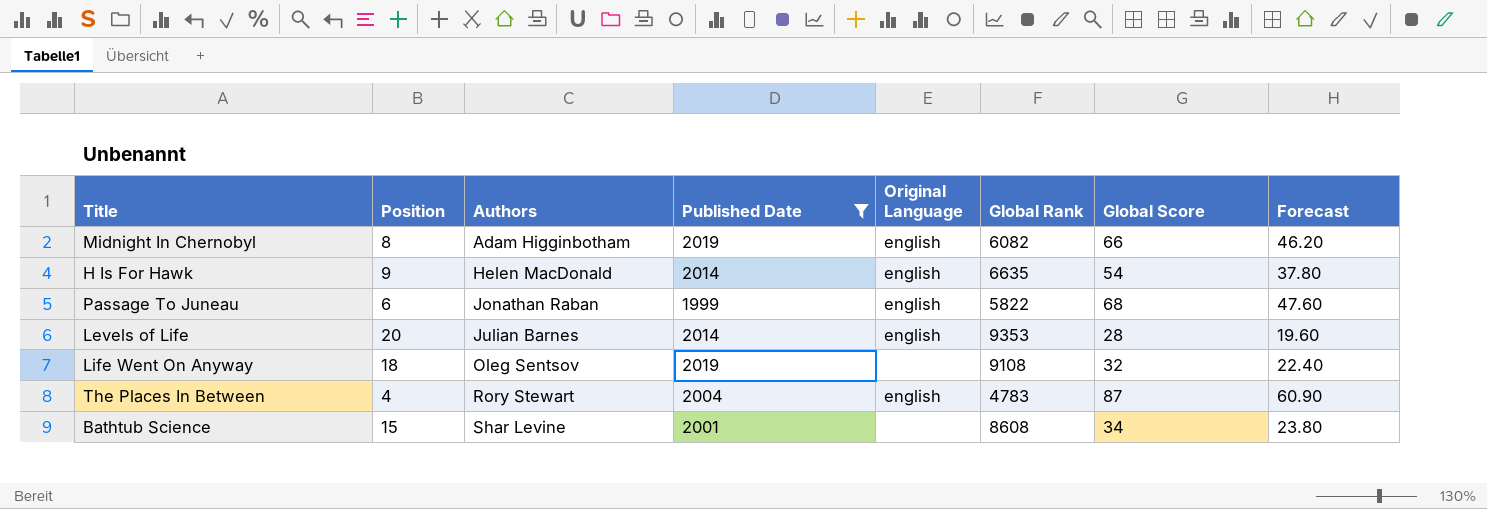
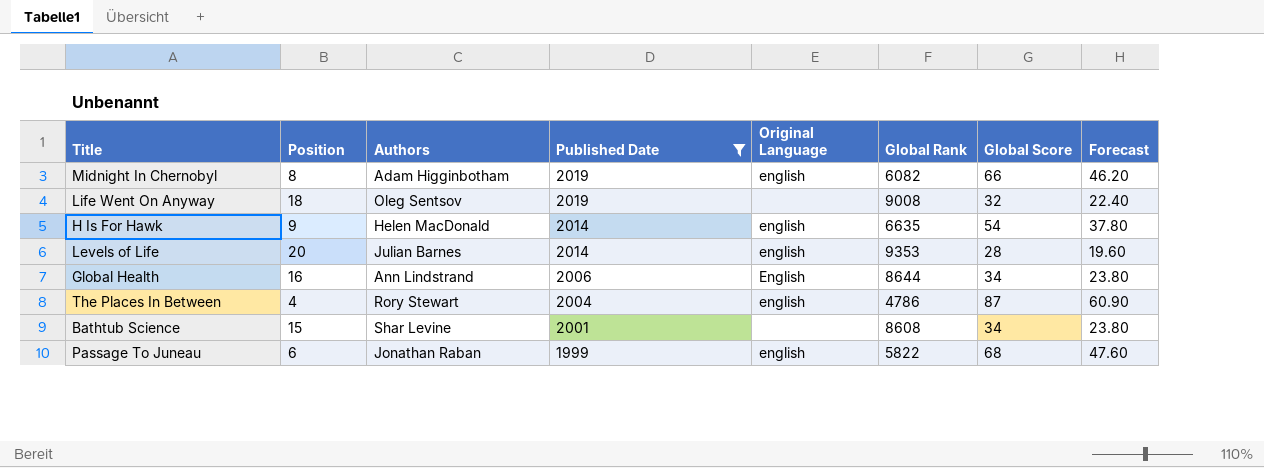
row order: Authors ascending -> Published Date descending
Life Went On Anyway | Global Rank: 9108 -> 9008
row Global Health: none -> 16 | Ann Lindstrand | 2006 | English | 8644 | 34 | 23.80
The Places In Between | Global Rank: 4783 -> 4786

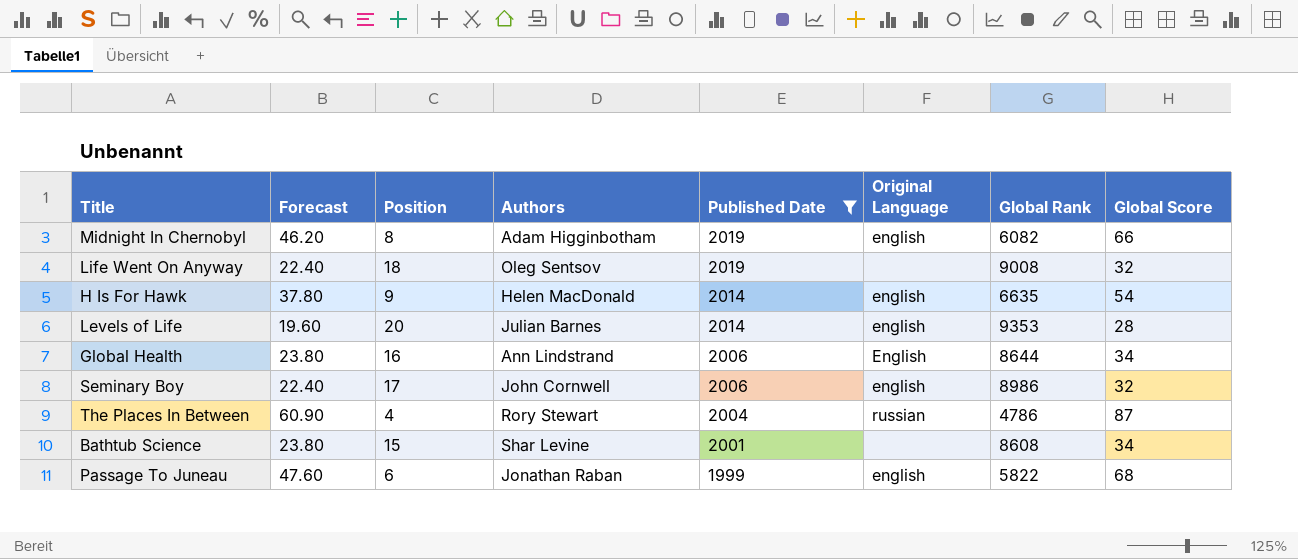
column Forecast | position: 8 -> 2
row Seminary Boy: none -> 22.40 | 17 | John Cornwell | 2006 | english | 8986 | 32
The Places In Between | Original Language: english -> russian

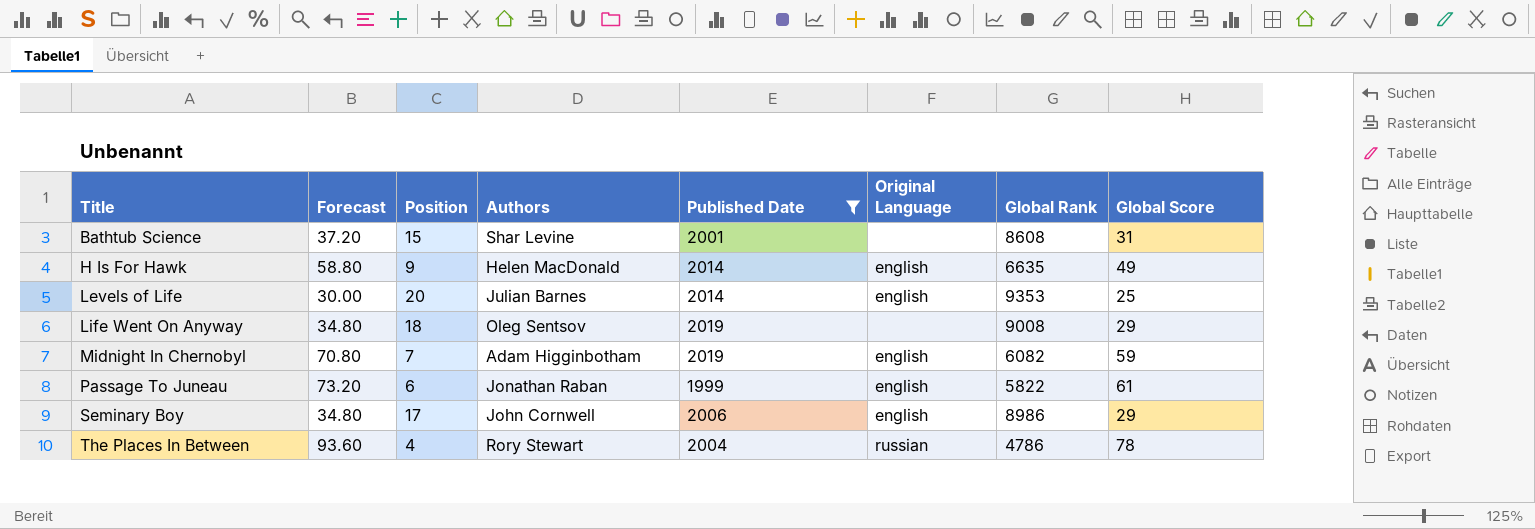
row order: Published Date descending -> Title ascending
column Forecast | formula: [Global Score] * 0.7 -> [Global Score] * 1.2
row Global Health: 23.80 | 16 | Ann Lindstrand | 2006 | English | 8644 | 34 -> none
Bathtub Science | Global Score: 34 -> 31
H Is For Hawk | Global Score: 54 -> 49
Levels of Life | Global Score: 28 -> 25
Life Went On Anyway | Global Score: 32 -> 29
Midnight In Chernobyl | Position: 8 -> 7
Midnight In Chernobyl | Global Score: 66 -> 59
Passage To Juneau | Global Score: 68 -> 61
Seminary Boy | Global Score: 32 -> 29
The Places In Between | Global Score: 87 -> 78

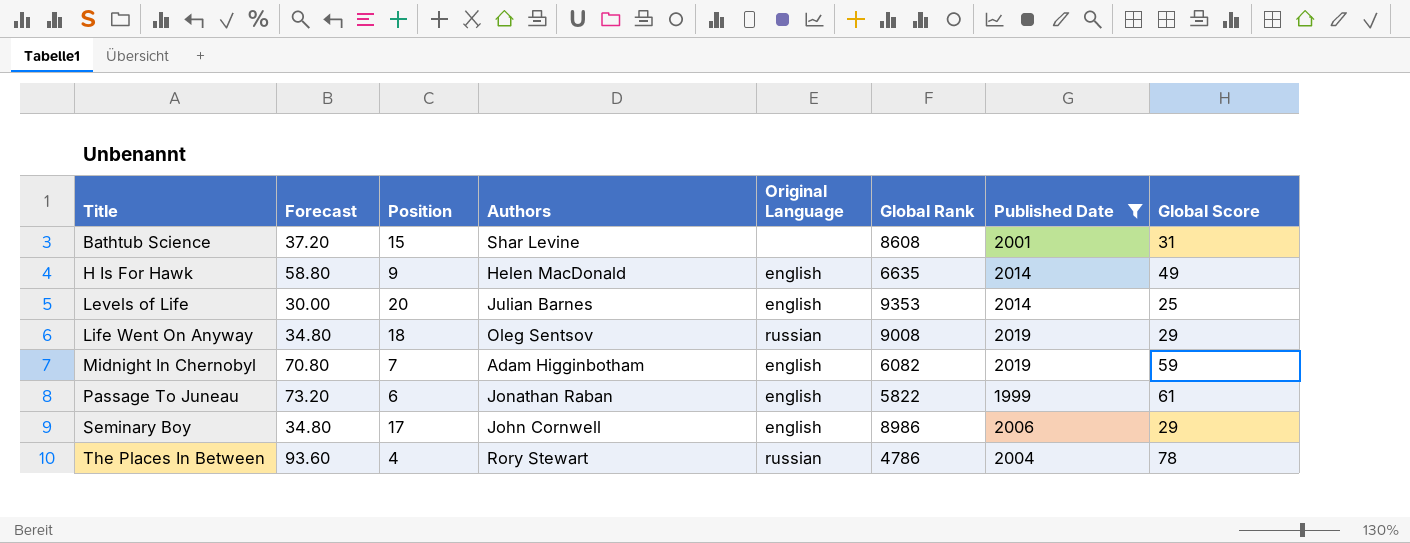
column Published Date | position: 5 -> 7
Life Went On Anyway | Original Language: none -> russian

